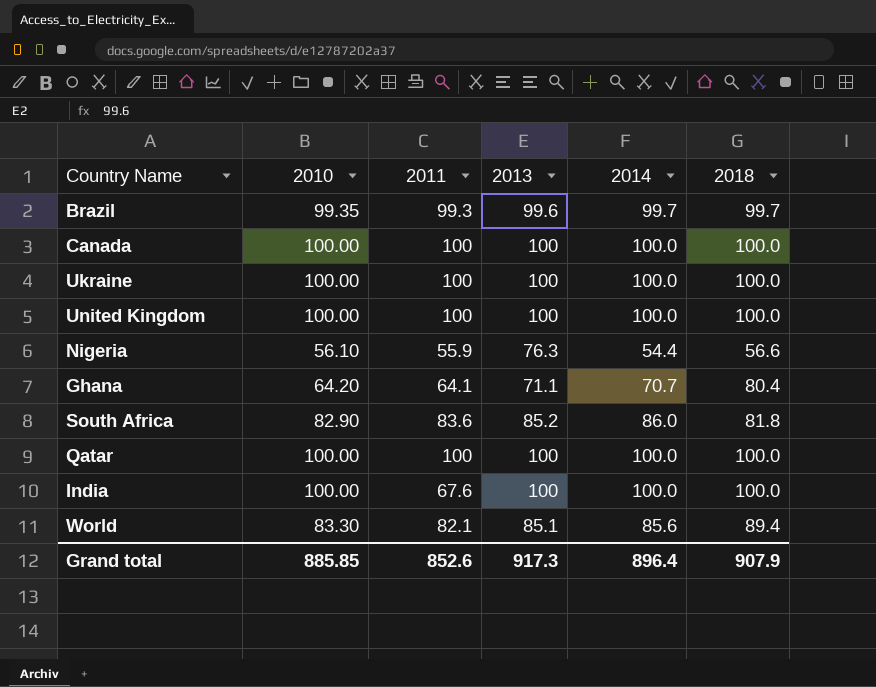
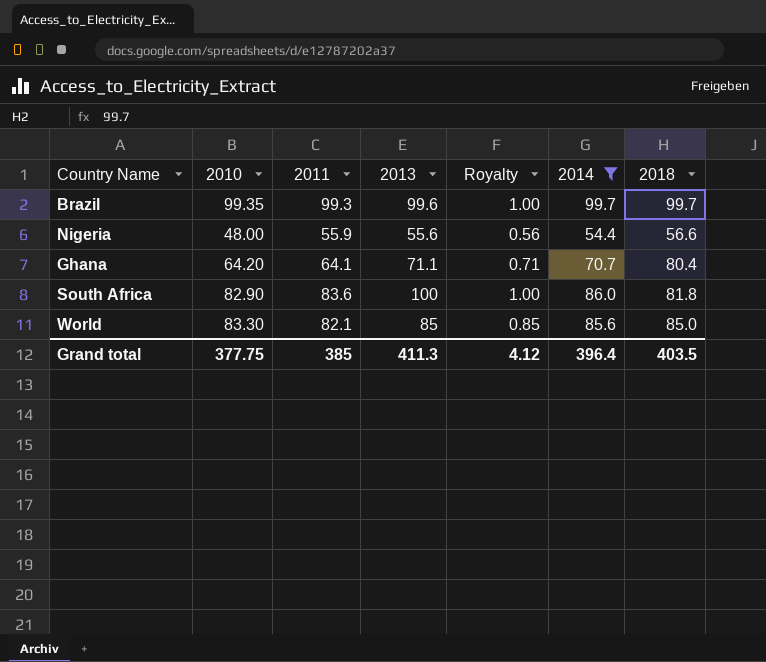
filter: none -> 2014 != 100.0
column Royalty | formula: none -> [2013] * 0.01
Nigeria | 2010: 56.10 -> 48.00
Nigeria | 2013: 76.3 -> 55.6
South Africa | 2013: 85.2 -> 100
World | 2013: 85.1 -> 85
World | 2018: 89.4 -> 85.0
Grand total | 2010: 885.85 -> 377.75
Grand total | 2011: 852.6 -> 385
Grand total | 2013: 917.3 -> 411.3
Grand total | 2014: 896.4 -> 396.4
Grand total | 2018: 907.9 -> 403.5

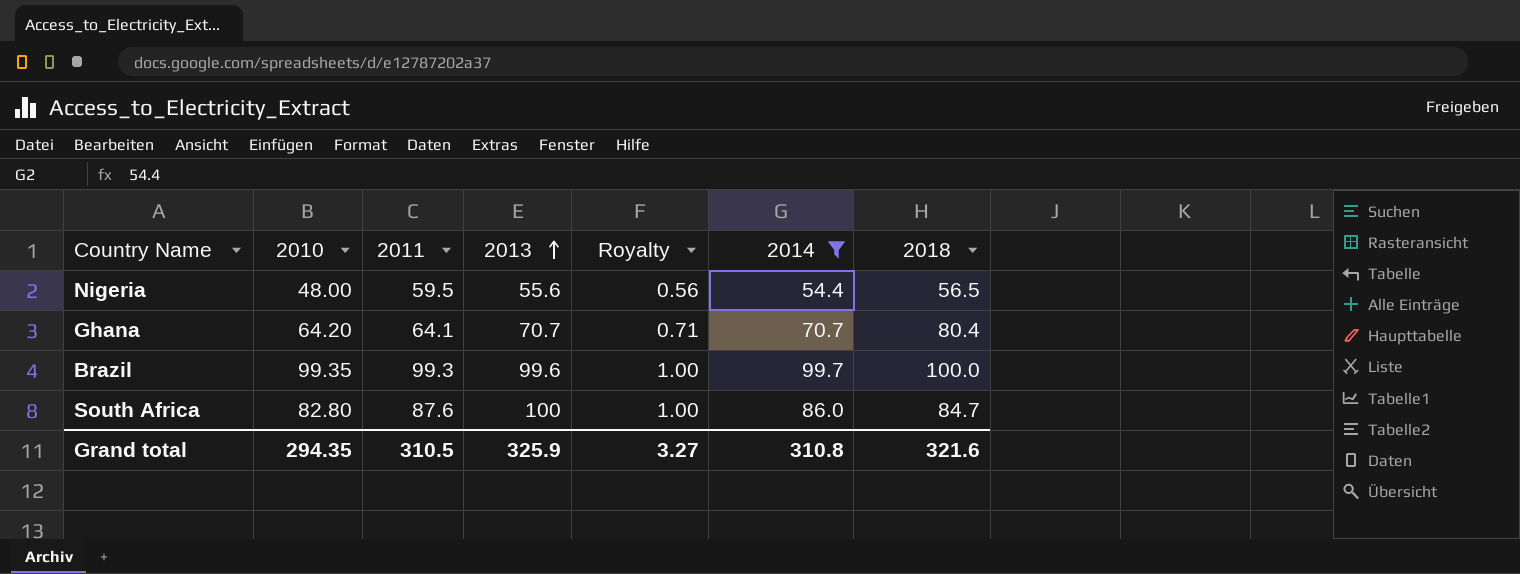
row order: none -> 2013 ascending
row World: 83.30 | 82.1 | 85 | 0.85 | 85.6 | 85.0 -> none
Nigeria | 2011: 55.9 -> 59.5
Nigeria | 2018: 56.6 -> 56.5
Ghana | 2013: 71.1 -> 70.7
Brazil | 2018: 99.7 -> 100.0
South Africa | 2010: 82.90 -> 82.80
South Africa | 2011: 83.6 -> 87.6
South Africa | 2018: 81.8 -> 84.7
Grand total | 2010: 377.75 -> 294.35
Grand total | 2011: 385 -> 310.5
Grand total | 2013: 411.3 -> 325.9
Grand total | Royalty: 4.12 -> 3.27
Grand total | 2014: 396.4 -> 310.8
Grand total | 2018: 403.5 -> 321.6

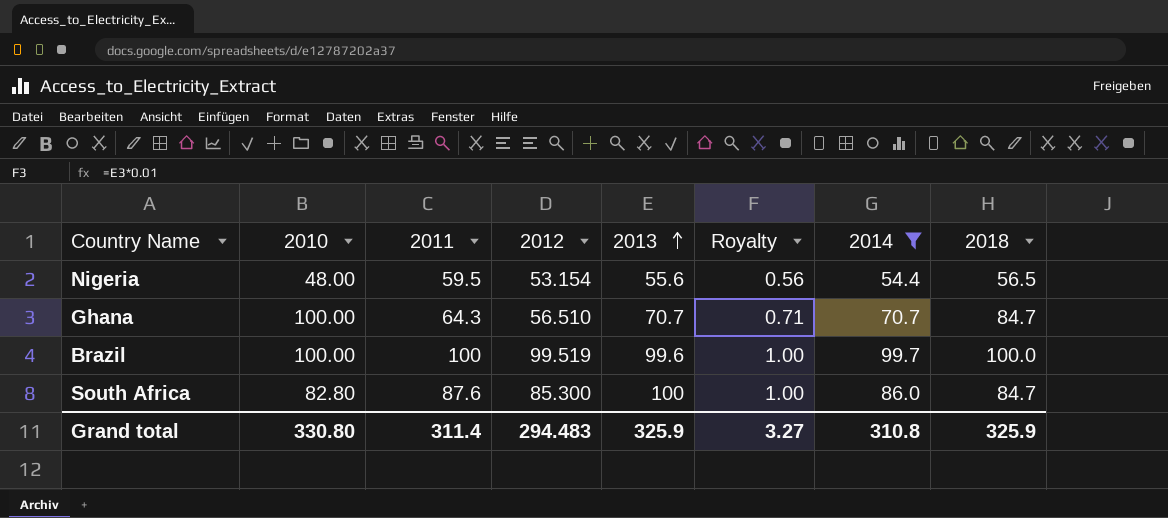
column 2012 | position: none -> 4
Ghana | 2010: 64.20 -> 100.00
Ghana | 2011: 64.1 -> 64.3
Ghana | 2018: 80.4 -> 84.7
Brazil | 2010: 99.35 -> 100.00
Brazil | 2011: 99.3 -> 100
Grand total | 2010: 294.35 -> 330.80
Grand total | 2011: 310.5 -> 311.4
Grand total | 2018: 321.6 -> 325.9

